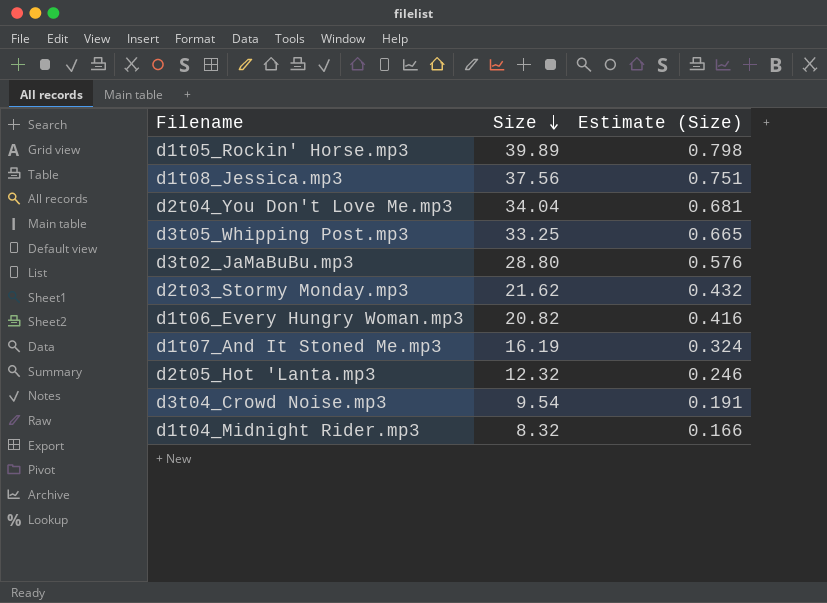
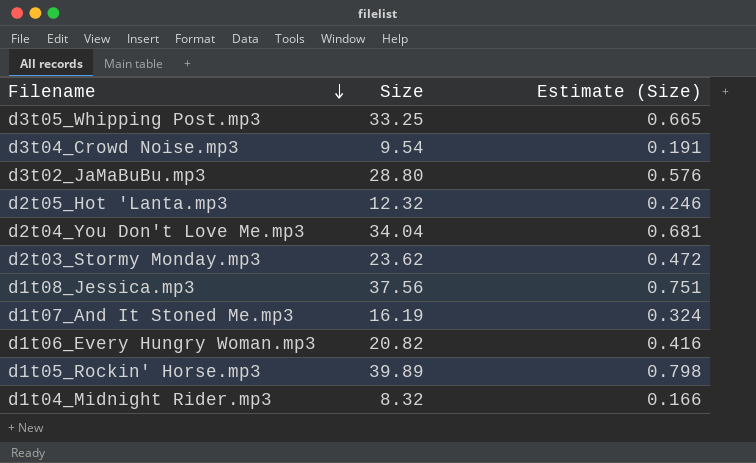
row order: Size descending -> Filename descending
d2t03_Stormy Monday.mp3 | Size: 21.62 -> 23.62
d2t03_Stormy Monday.mp3 | Estimate (Size): 0.432 -> 0.472

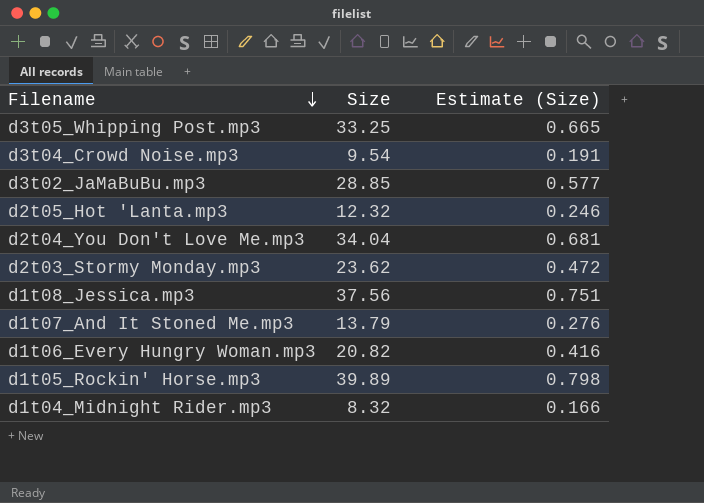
d3t02_JaMaBuBu.mp3 | Size: 28.80 -> 28.85
d3t02_JaMaBuBu.mp3 | Estimate (Size): 0.576 -> 0.577
d1t07_And It Stoned Me.mp3 | Size: 16.19 -> 13.79
d1t07_And It Stoned Me.mp3 | Estimate (Size): 0.324 -> 0.276

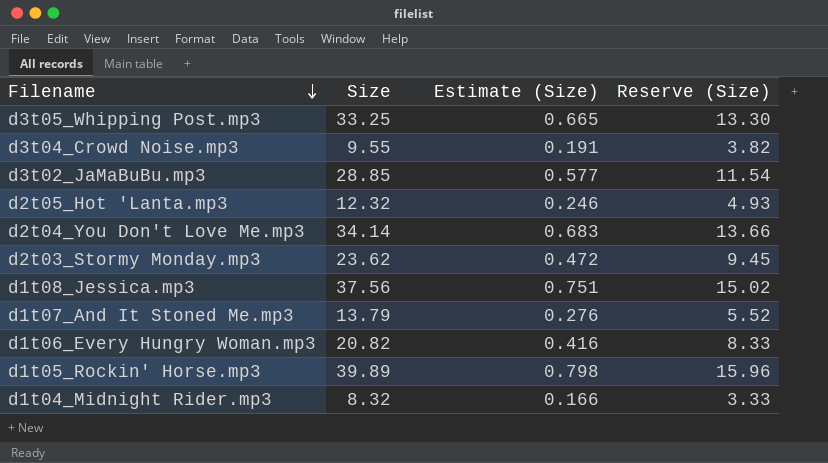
column Reserve (Size) | formula: none -> [Size] * 0.4
d3t04_Crowd Noise.mp3 | Size: 9.54 -> 9.55
d2t04_You Don't Love Me.mp3 | Size: 34.04 -> 34.14
d2t04_You Don't Love Me.mp3 | Estimate (Size): 0.681 -> 0.683

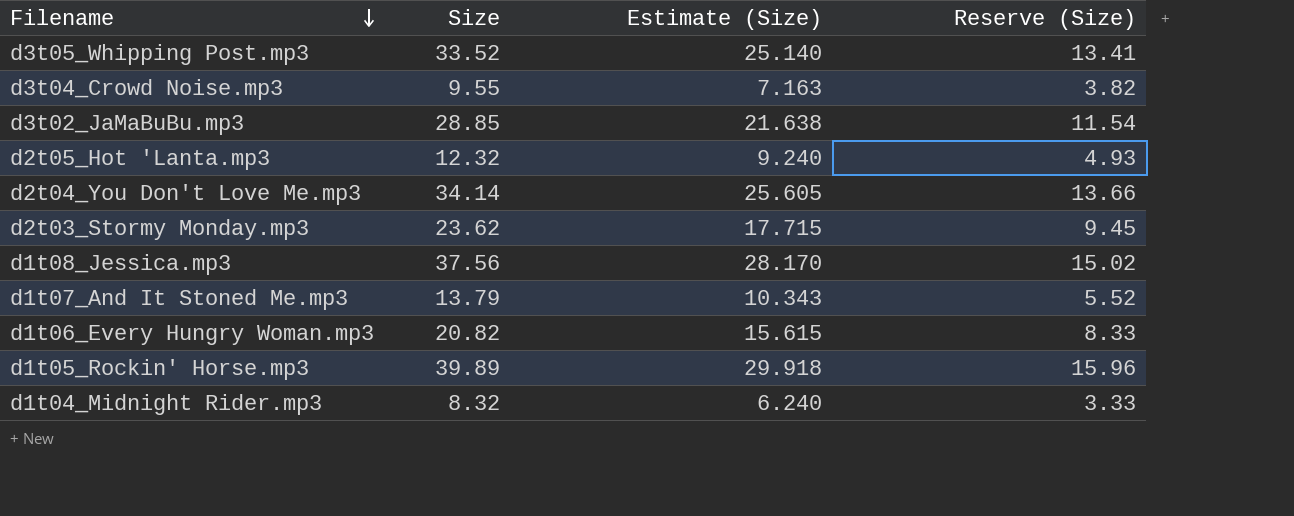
column Estimate (Size) | formula: [Size] * 0.02 -> [Size] * 0.75
d3t05_Whipping Post.mp3 | Size: 33.25 -> 33.52
d3t05_Whipping Post.mp3 | Reserve (Size): 13.30 -> 13.41

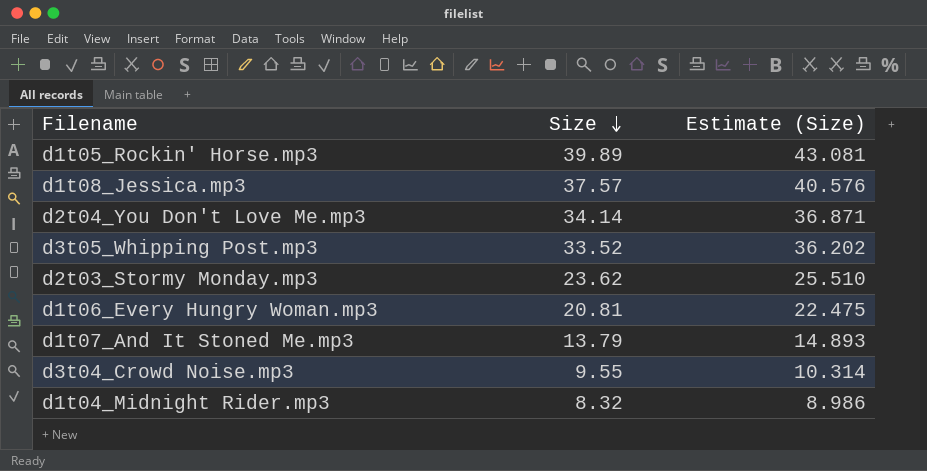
row order: Filename descending -> Size descending
column Reserve (Size) | formula: [Size] * 0.4 -> none
column Estimate (Size) | formula: [Size] * 0.75 -> [Size] * 1.08
row d3t02_JaMaBuBu.mp3: 28.85 | 21.638 | 11.54 -> none
row d2t05_Hot 'Lanta.mp3: 12.32 | 9.240 | 4.93 -> none
d1t08_Jessica.mp3 | Size: 37.56 -> 37.57
d1t06_Every Hungry Woman.mp3 | Size: 20.82 -> 20.81

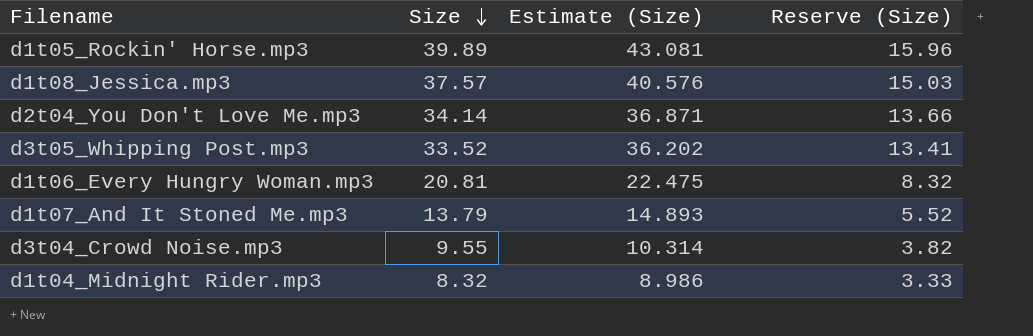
column Reserve (Size) | formula: none -> [Size] * 0.4
row d2t03_Stormy Monday.mp3: 23.62 | 25.510 -> none

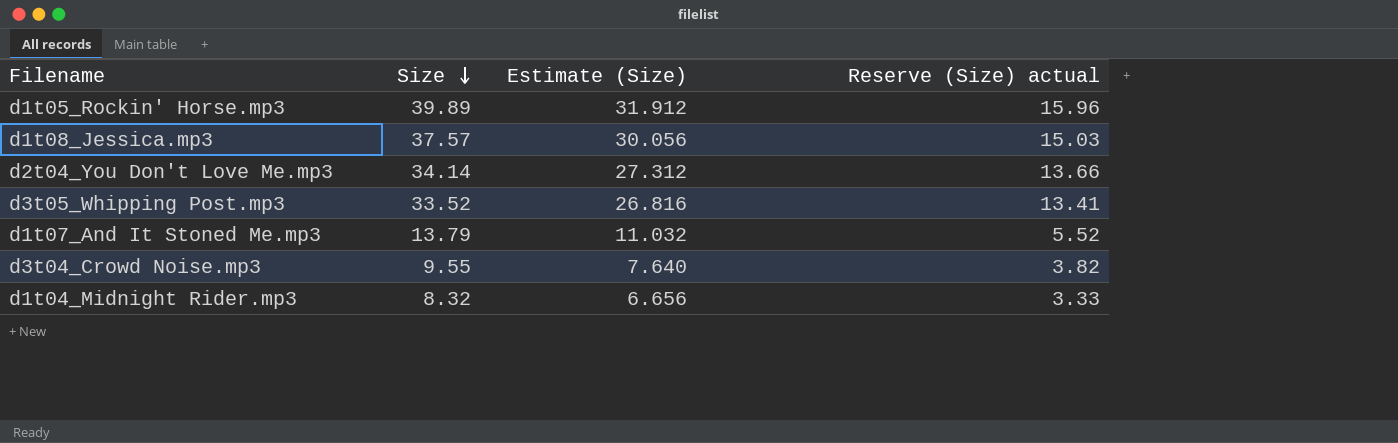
column Estimate (Size) | formula: [Size] * 1.08 -> [Size] * 0.8
column name: Reserve (Size) -> Reserve (Size) actual
row d1t06_Every Hungry Woman.mp3: 20.81 | 22.475 | 8.32 -> none

